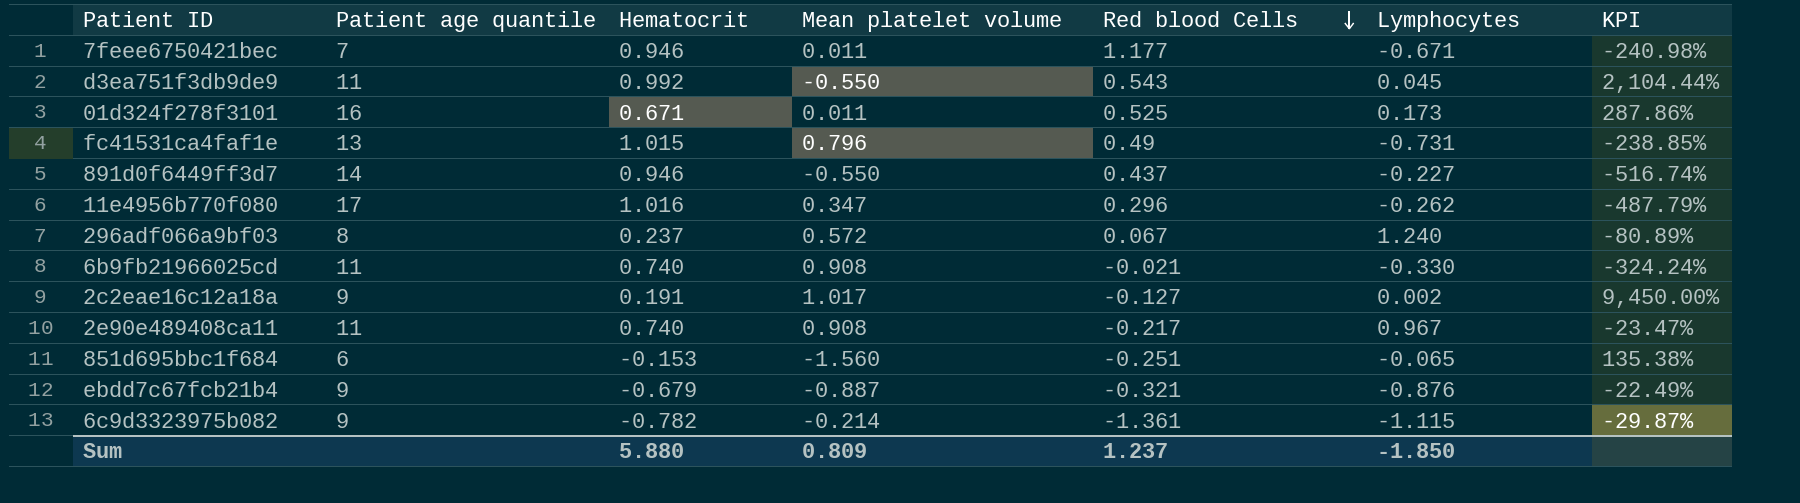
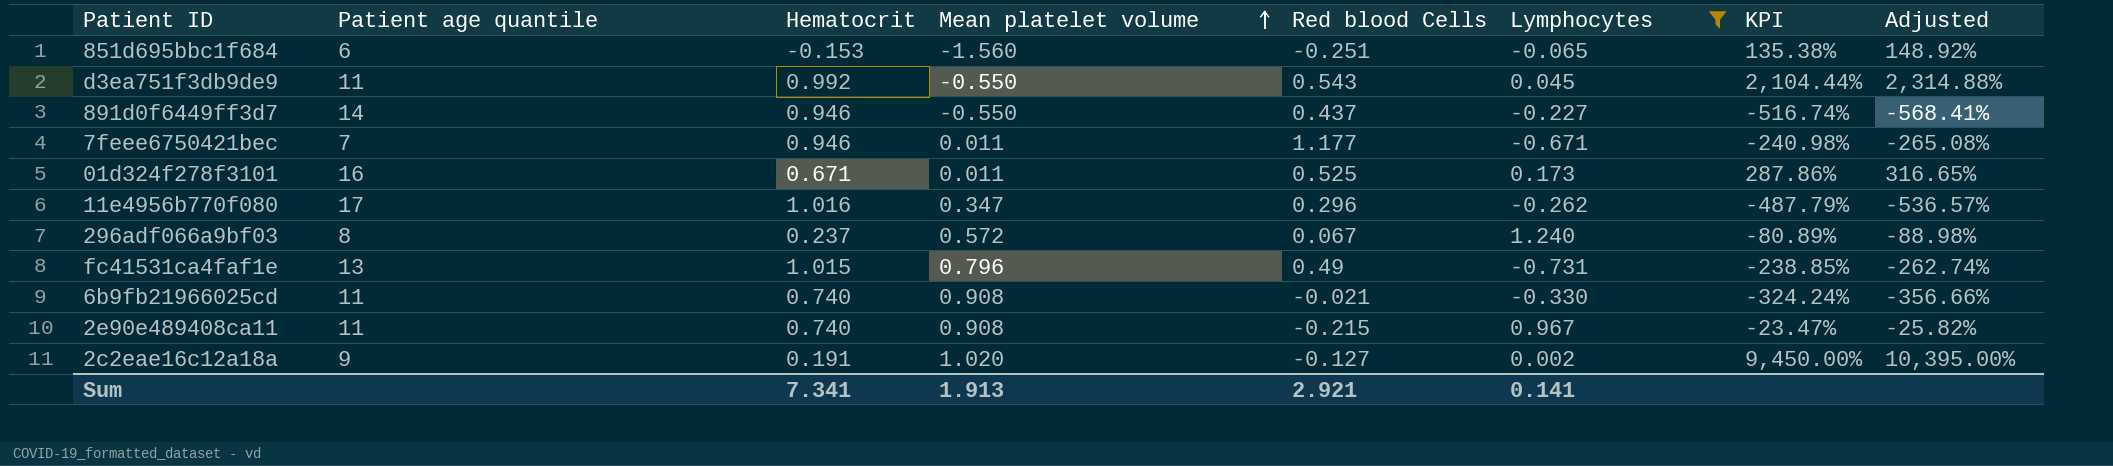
filter: none -> Lymphocytes >= -0.731
row order: Red blood Cells descending -> Mean platelet volume ascending
column Adjusted | formula: none -> [KPI] * 1.1
2e90e489408ca11 | Red blood Cells: -0.217 -> -0.215
2c2eae16c12a18a | Mean platelet volume: 1.017 -> 1.020
Sum | Hematocrit: 5.880 -> 7.341
Sum | Mean platelet volume: 0.809 -> 1.913
Sum | Red blood Cells: 1.237 -> 2.921
Sum | Lymphocytes: -1.850 -> 0.141

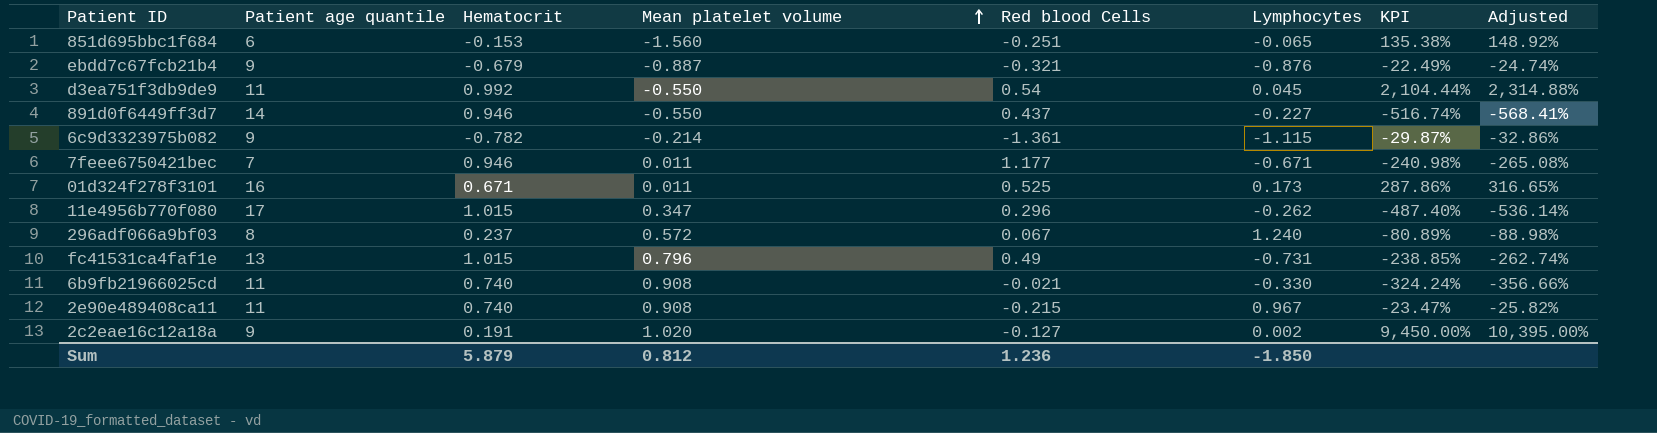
filter: Lymphocytes >= -0.731 -> none
d3ea751f3db9de9 | Red blood Cells: 0.543 -> 0.54
11e4956b770f080 | Hematocrit: 1.016 -> 1.015
11e4956b770f080 | KPI: -487.79% -> -487.40%
11e4956b770f080 | Adjusted: -536.57% -> -536.14%
Sum | Hematocrit: 7.341 -> 5.879
Sum | Mean platelet volume: 1.913 -> 0.812
Sum | Red blood Cells: 2.921 -> 1.236
Sum | Lymphocytes: 0.141 -> -1.850

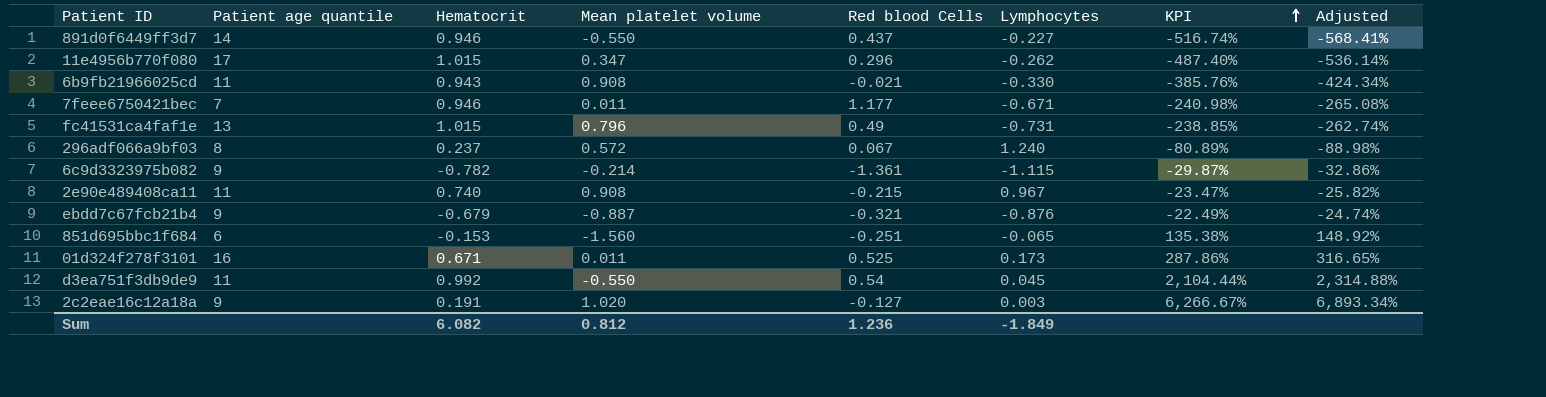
row order: Mean platelet volume ascending -> KPI ascending
6b9fb21966025cd | Hematocrit: 0.740 -> 0.943
6b9fb21966025cd | KPI: -324.24% -> -385.76%
6b9fb21966025cd | Adjusted: -356.66% -> -424.34%
2c2eae16c12a18a | Lymphocytes: 0.002 -> 0.003
2c2eae16c12a18a | KPI: 9,450.00% -> 6,266.67%
2c2eae16c12a18a | Adjusted: 10,395.00% -> 6,893.34%
Sum | Hematocrit: 5.879 -> 6.082
Sum | Lymphocytes: -1.850 -> -1.849

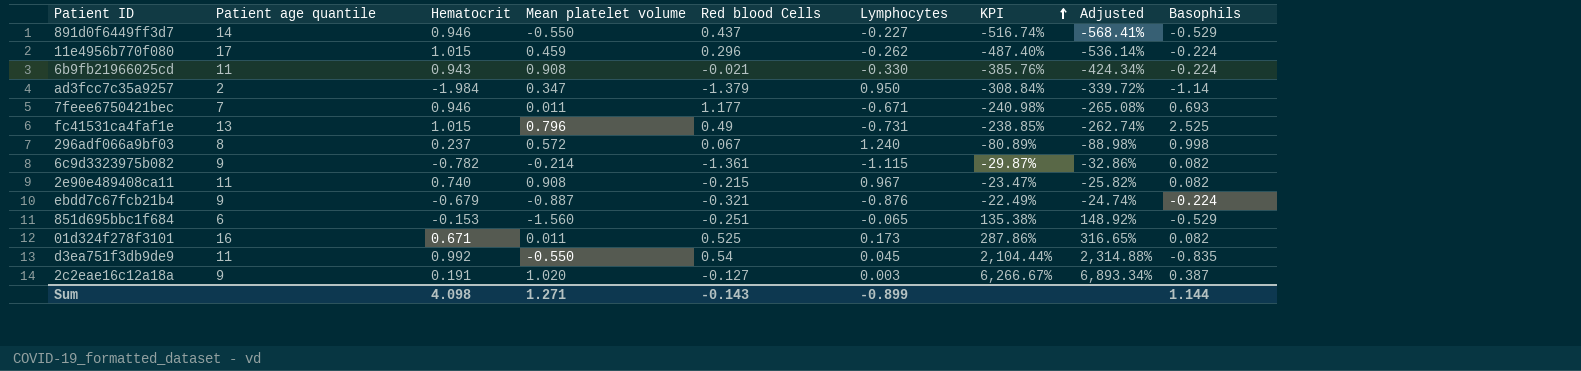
column Basophils | position: none -> 9
11e4956b770f080 | Mean platelet volume: 0.347 -> 0.459
row ad3fcc7c35a9257: none -> 2 | -1.984 | 0.347 | -1.379 | 0.950 | -308.84% | -339.72% | -1.14
Sum | Hematocrit: 6.082 -> 4.098
Sum | Mean platelet volume: 0.812 -> 1.271
Sum | Red blood Cells: 1.236 -> -0.143
Sum | Lymphocytes: -1.849 -> -0.899

